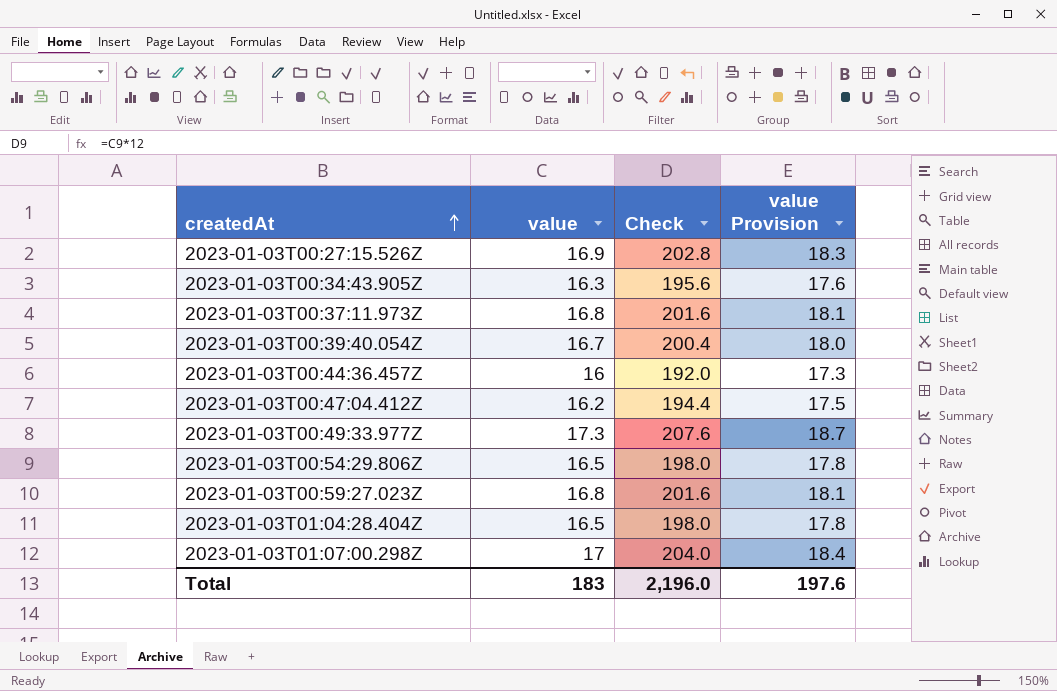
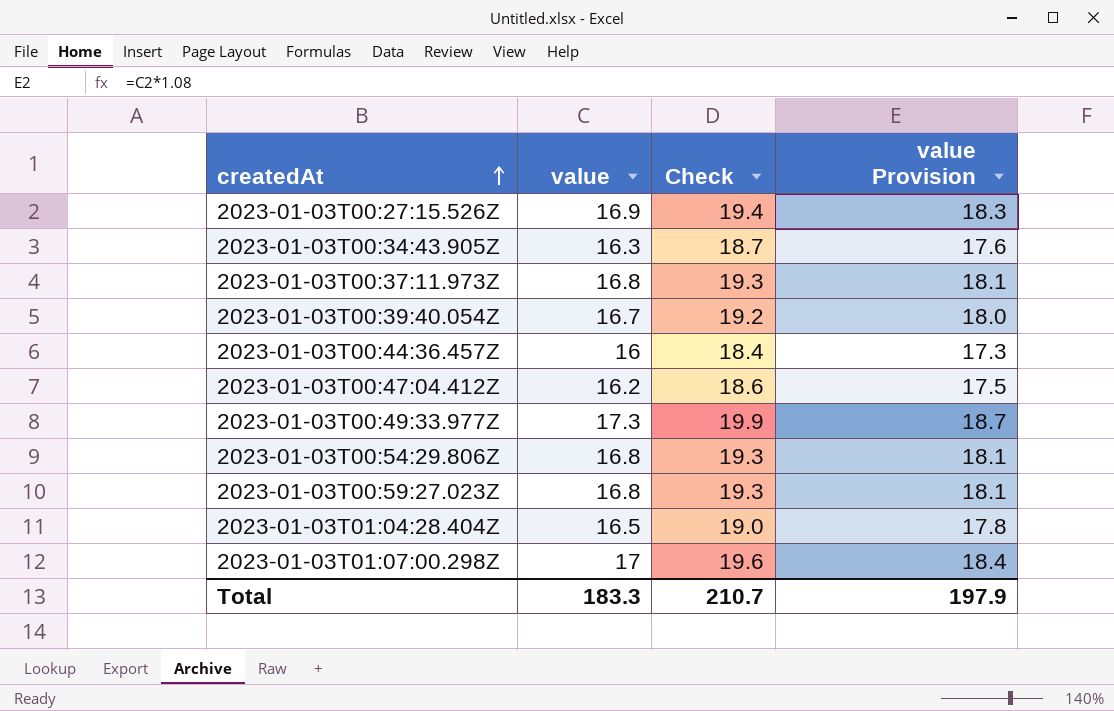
column Check | formula: [value] * 12 -> [value] * 1.15
2023-01-03T00:54:29.806Z | value: 16.5 -> 16.8
2023-01-03T00:54:29.806Z | value Provision: 17.8 -> 18.1
Total | value: 183 -> 183.3
Total | Check: 2,196.0 -> 210.7
Total | value Provision: 197.6 -> 197.9

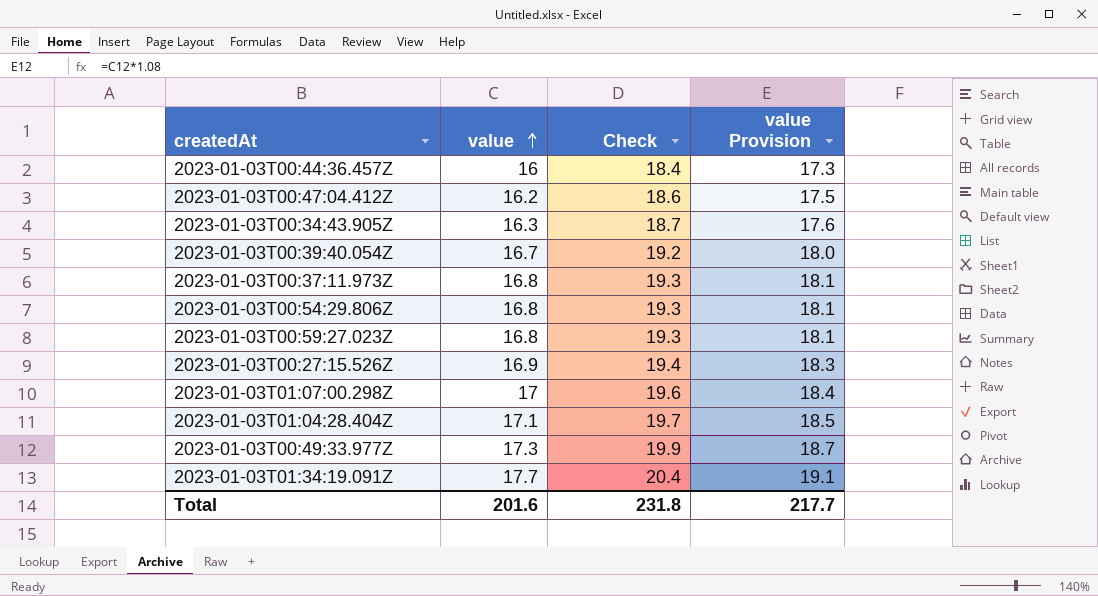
row order: createdAt ascending -> value ascending
2023-01-03T01:04:28.404Z | value: 16.5 -> 17.1
2023-01-03T01:04:28.404Z | Check: 19.0 -> 19.7
2023-01-03T01:04:28.404Z | value Provision: 17.8 -> 18.5
row 2023-01-03T01:34:19.091Z: none -> 17.7 | 20.4 | 19.1
Total | value: 183.3 -> 201.6
Total | Check: 210.7 -> 231.8
Total | value Provision: 197.9 -> 217.7

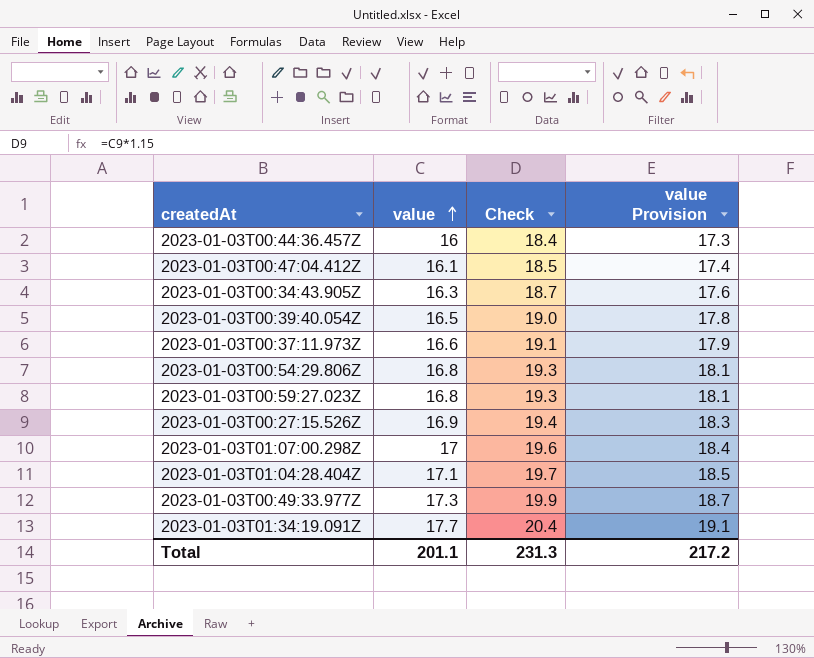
2023-01-03T00:47:04.412Z | value: 16.2 -> 16.1
2023-01-03T00:47:04.412Z | Check: 18.6 -> 18.5
2023-01-03T00:47:04.412Z | value Provision: 17.5 -> 17.4
2023-01-03T00:39:40.054Z | value: 16.7 -> 16.5
2023-01-03T00:39:40.054Z | Check: 19.2 -> 19.0
2023-01-03T00:39:40.054Z | value Provision: 18.0 -> 17.8
2023-01-03T00:37:11.973Z | value: 16.8 -> 16.6
2023-01-03T00:37:11.973Z | Check: 19.3 -> 19.1
2023-01-03T00:37:11.973Z | value Provision: 18.1 -> 17.9
Total | value: 201.6 -> 201.1
Total | Check: 231.8 -> 231.3
Total | value Provision: 217.7 -> 217.2

